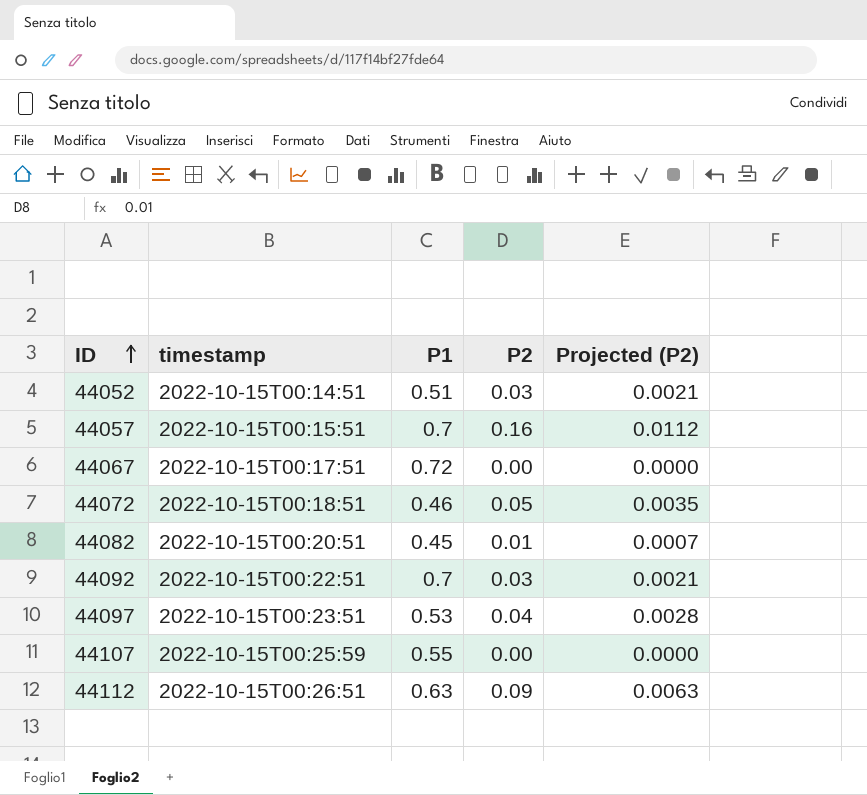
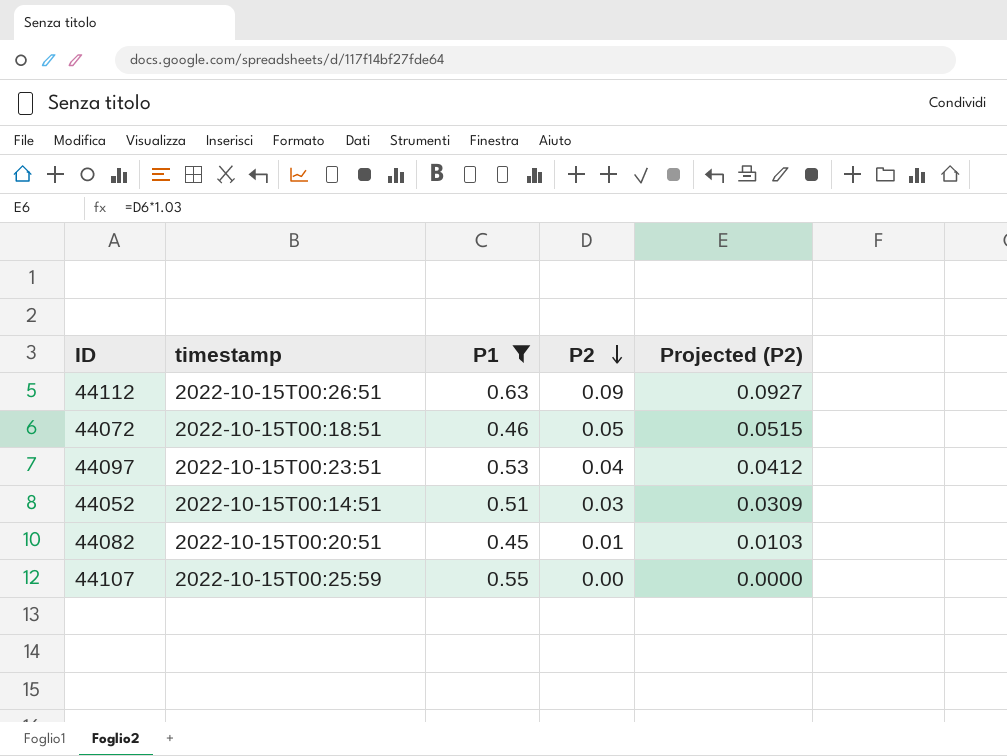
filter: none -> P1 <= 0.63
row order: ID ascending -> P2 descending
column Projected (P2) | formula: [P2] * 0.07 -> [P2] * 1.03

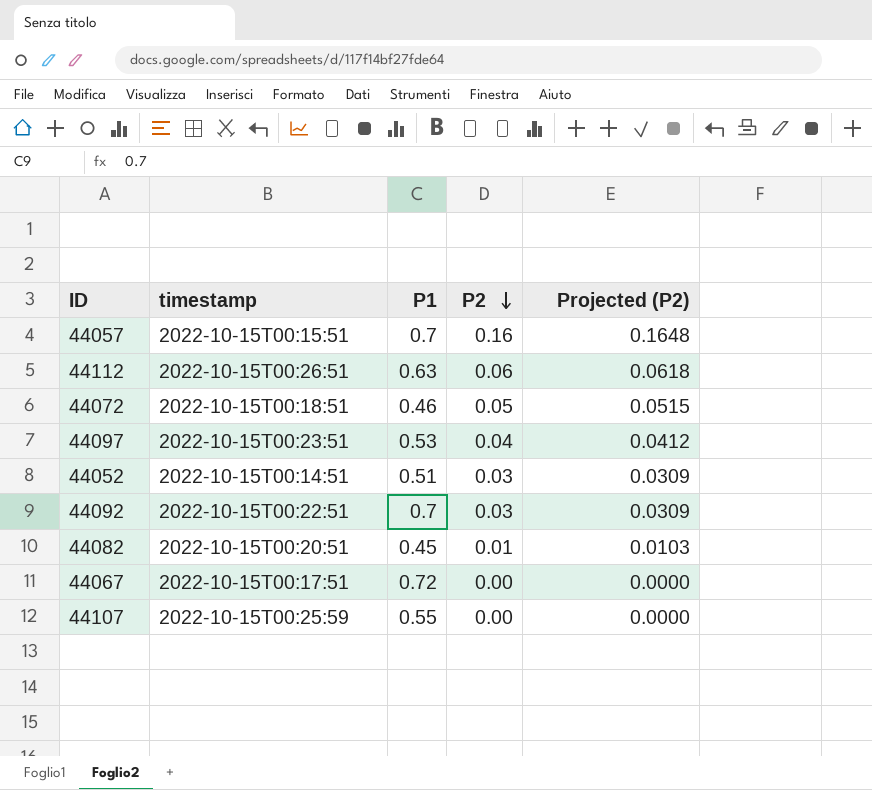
filter: P1 <= 0.63 -> none
44112 | P2: 0.09 -> 0.06
44112 | Projected (P2): 0.0927 -> 0.0618

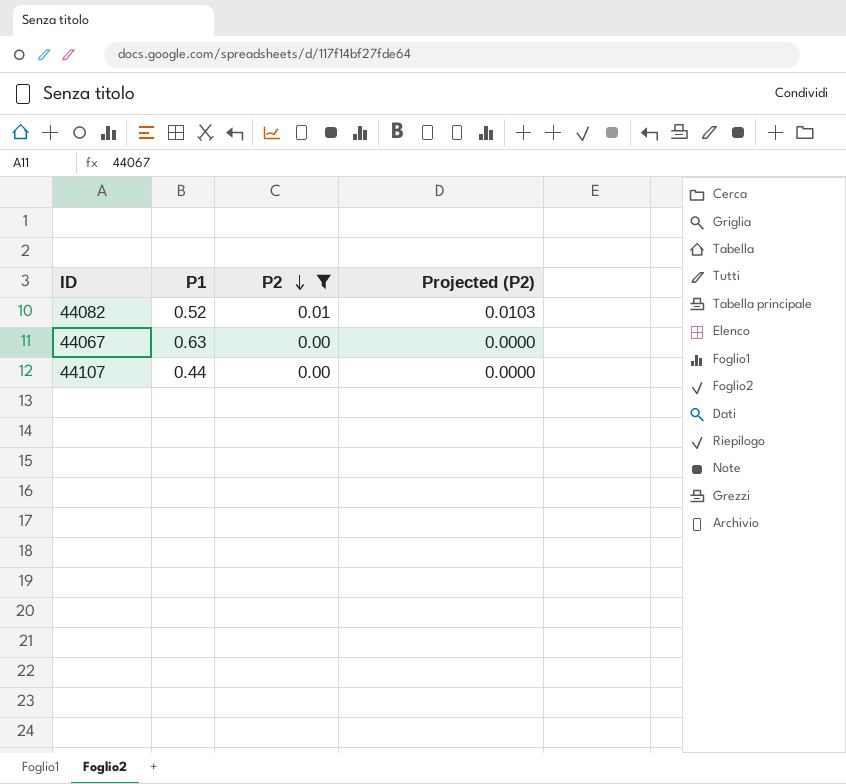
filter: none -> P2 <= 0.01
column timestamp | position: 2 -> none
44082 | P1: 0.45 -> 0.52
44067 | P1: 0.72 -> 0.63
44107 | P1: 0.55 -> 0.44

